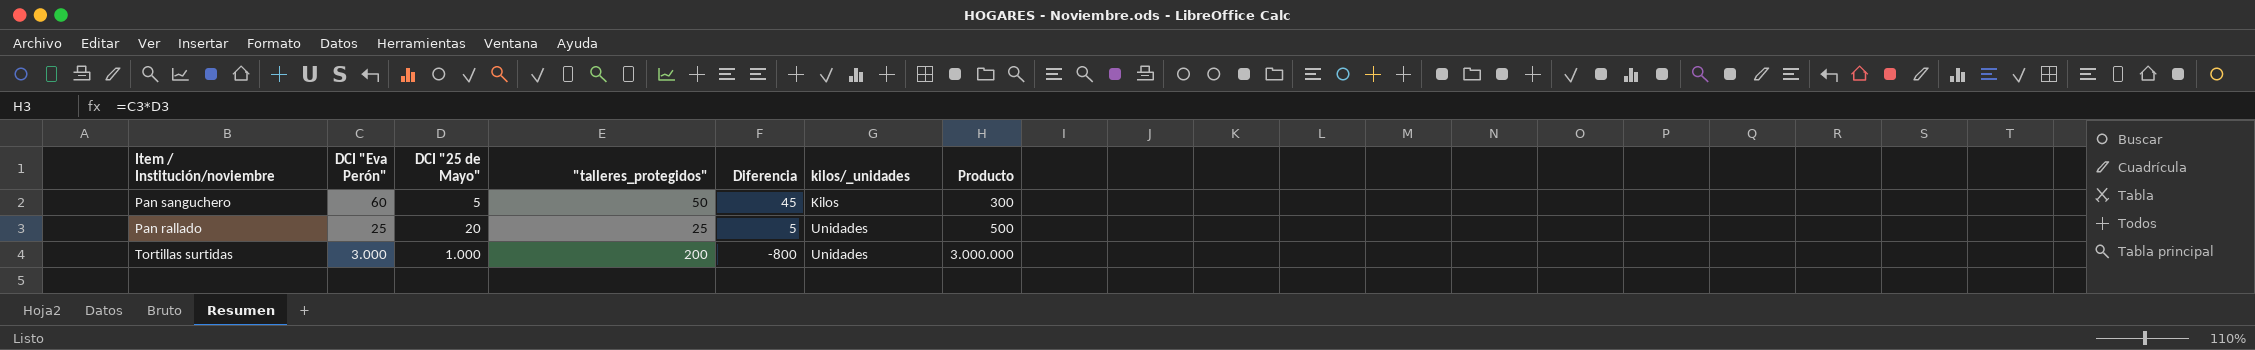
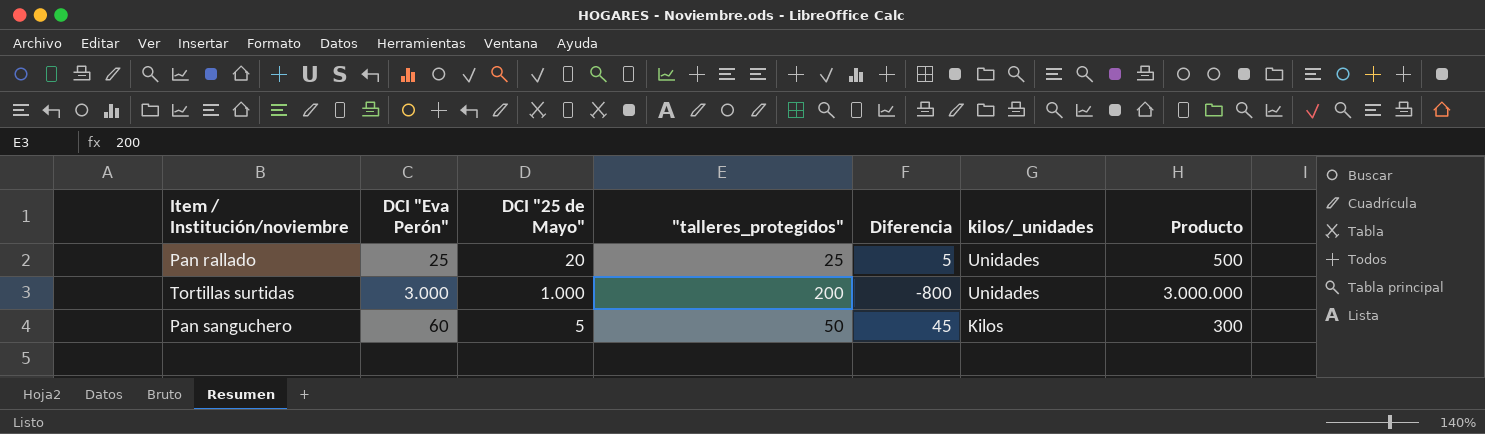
row order: DCI "25 de Mayo" ascending -> kilos/_unidades descending

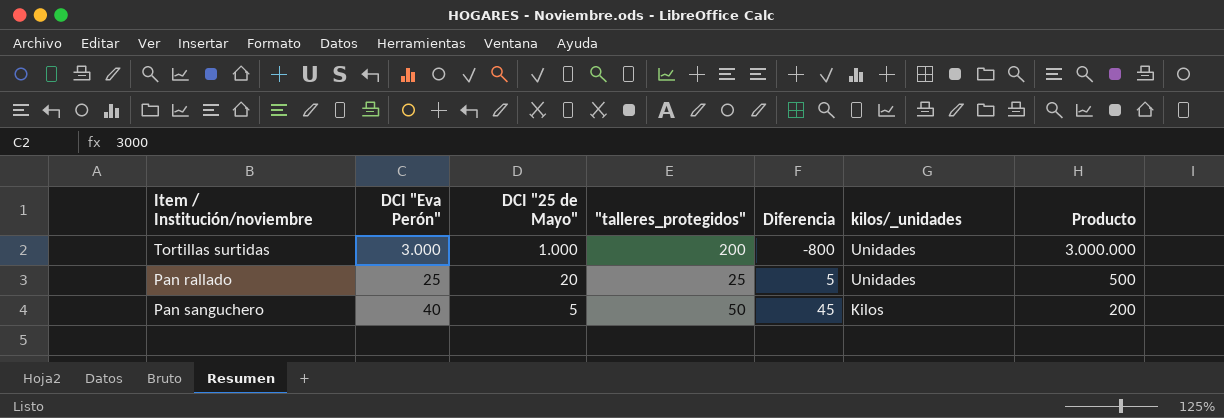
row order: kilos/_unidades descending -> DCI "25 de Mayo" descending
Pan sanguchero | DCI "Eva Perón": 60 -> 40
Pan sanguchero | Producto: 300 -> 200

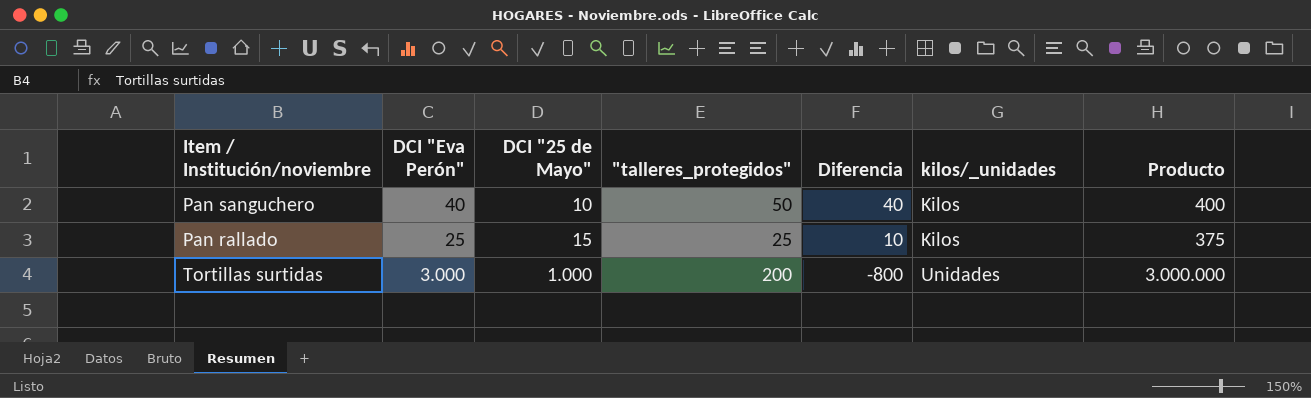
row order: DCI "25 de Mayo" descending -> DCI "25 de Mayo" ascending
Pan sanguchero | DCI "25 de Mayo": 5 -> 10
Pan sanguchero | Diferencia: 45 -> 40
Pan sanguchero | Producto: 200 -> 400
Pan rallado | DCI "25 de Mayo": 20 -> 15
Pan rallado | Diferencia: 5 -> 10
Pan rallado | kilos/_unidades: Unidades -> Kilos
Pan rallado | Producto: 500 -> 375

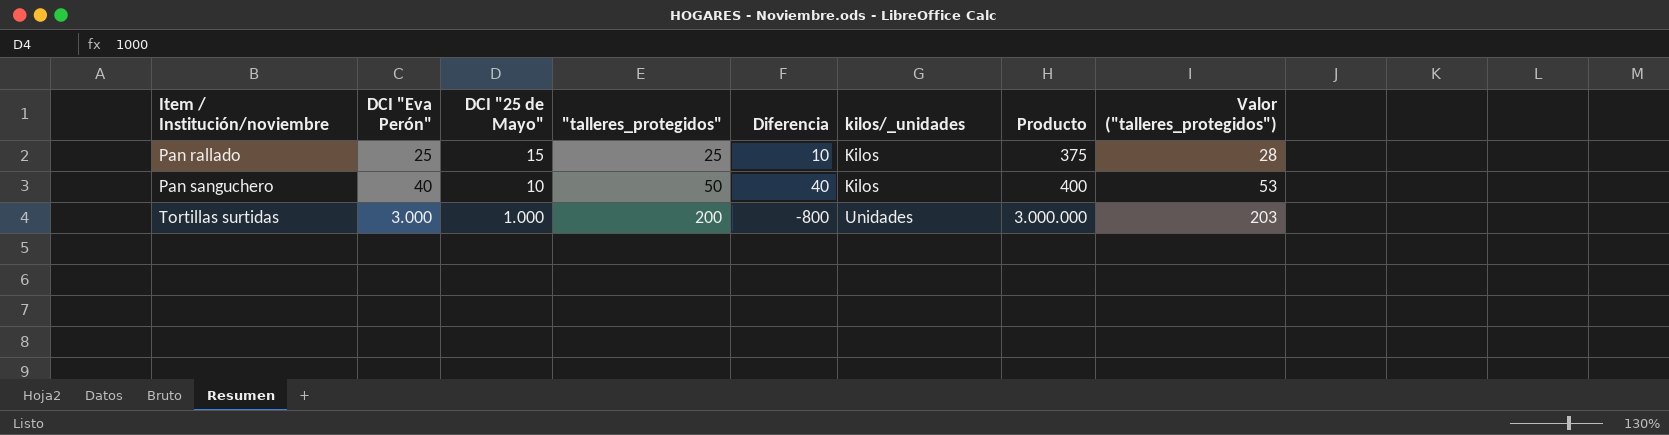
row order: DCI "25 de Mayo" ascending -> Item / Institución/noviembre ascending
column Valor ("talleres_protegidos") | formula: none -> ["talleres_protegidos"] + 3

